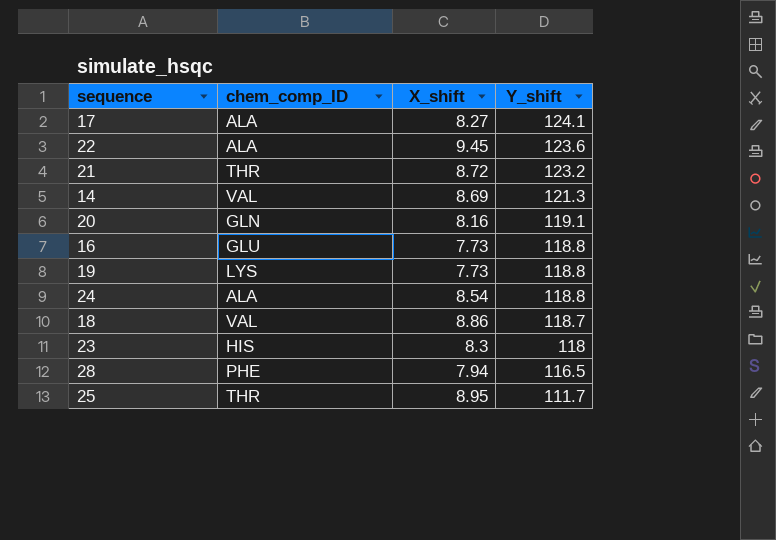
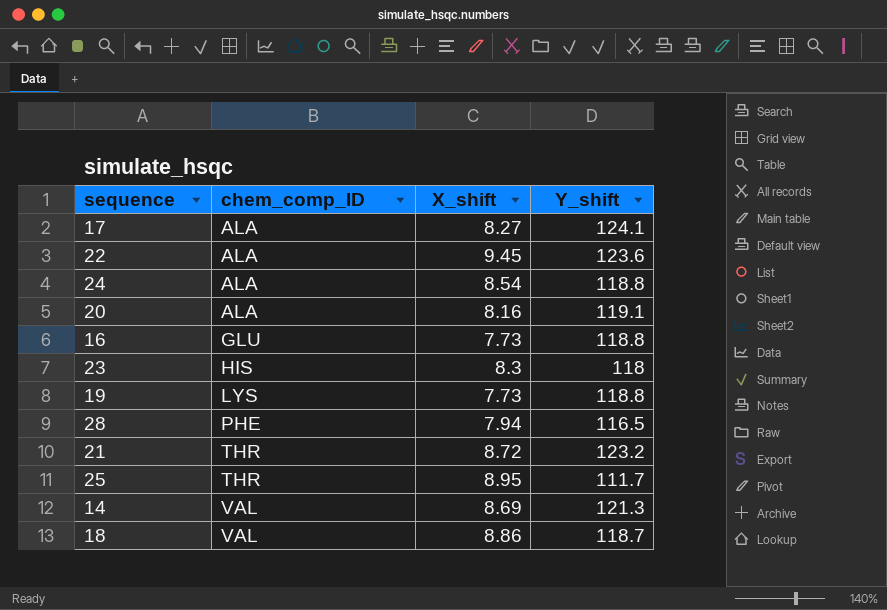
row order: Y_shift descending -> chem_comp_ID ascending
20 | chem_comp_ID: GLN -> ALA

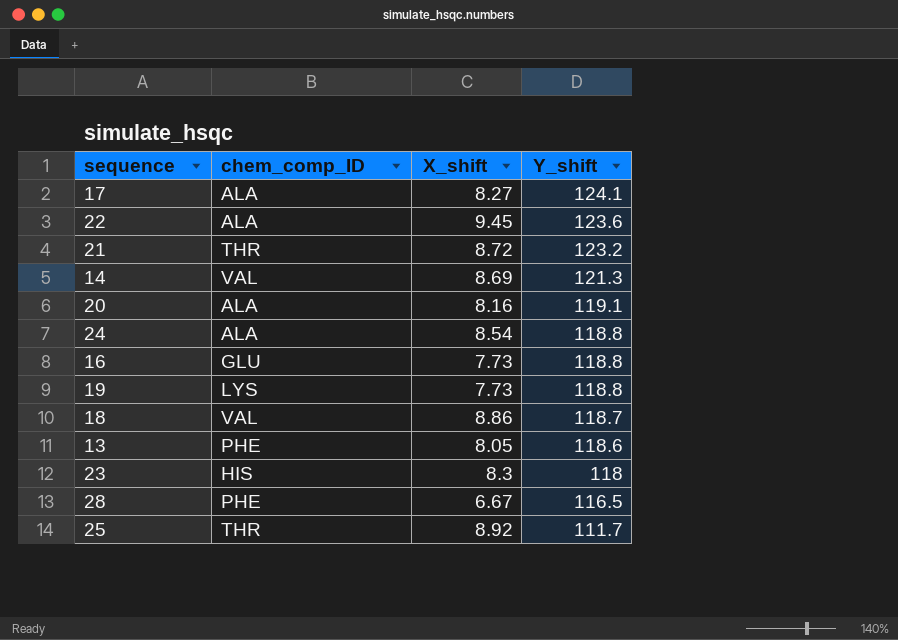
row order: chem_comp_ID ascending -> Y_shift descending
row 13: none -> PHE | 8.05 | 118.6
28 | X_shift: 7.94 -> 6.67
25 | X_shift: 8.95 -> 8.92

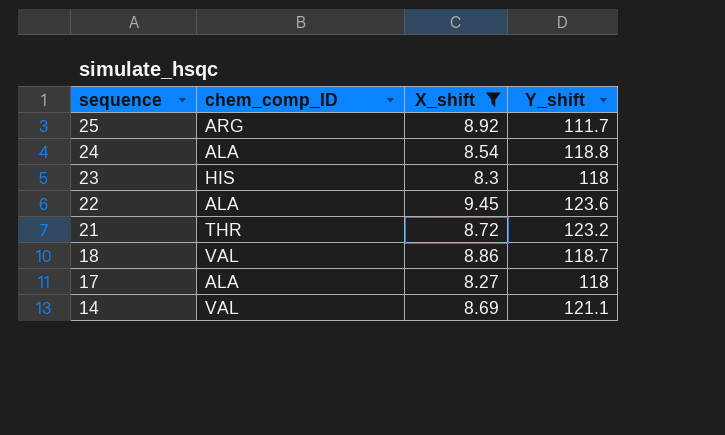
filter: none -> X_shift >= 8.27
row order: Y_shift descending -> sequence descending
25 | chem_comp_ID: THR -> ARG
17 | Y_shift: 124.1 -> 118
14 | Y_shift: 121.3 -> 121.1

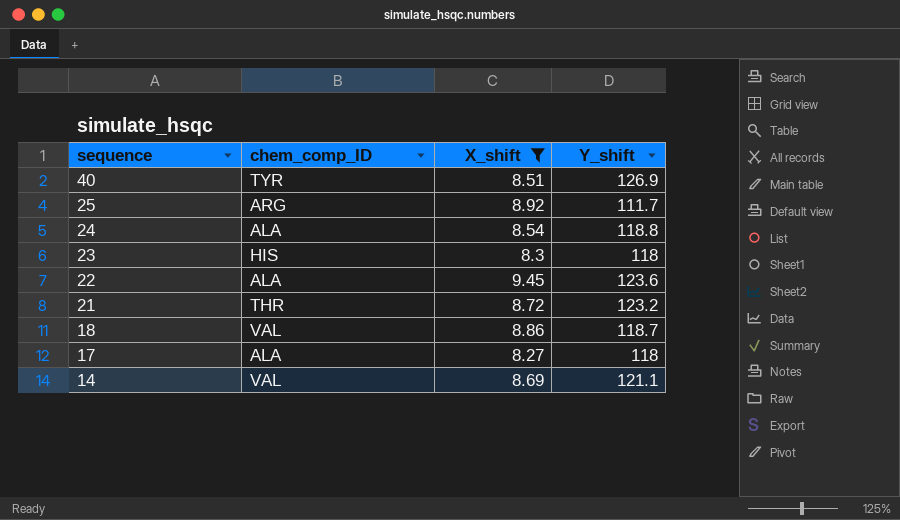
row 40: none -> TYR | 8.51 | 126.9

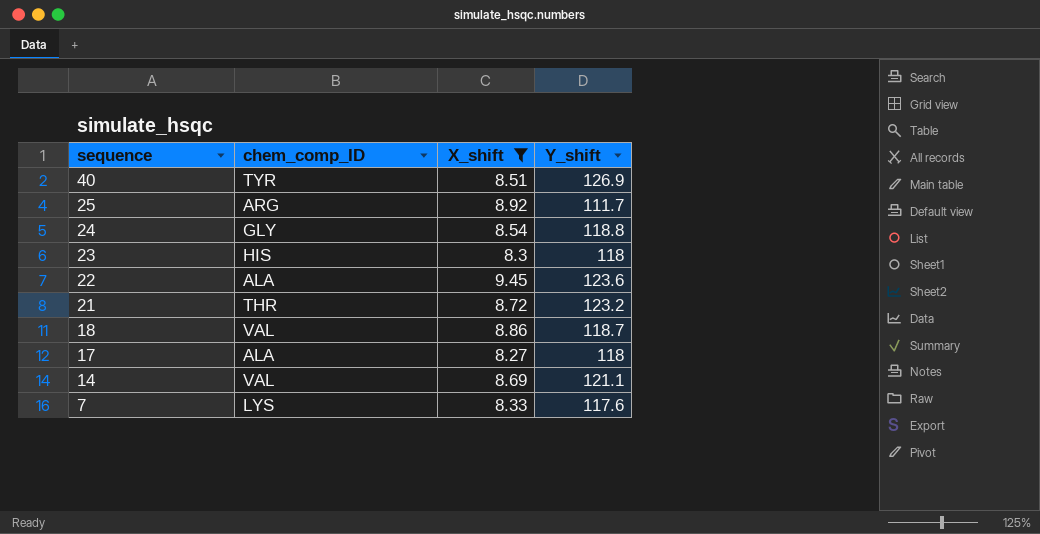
24 | chem_comp_ID: ALA -> GLY
row 7: none -> LYS | 8.33 | 117.6

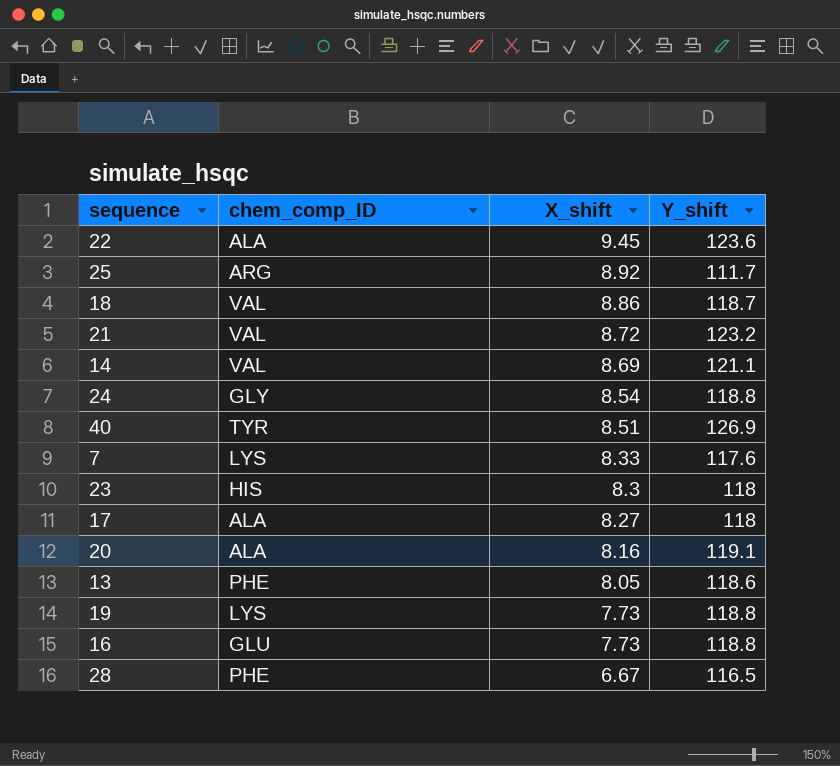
filter: X_shift >= 8.27 -> none
row order: sequence descending -> X_shift descending
21 | chem_comp_ID: THR -> VAL

